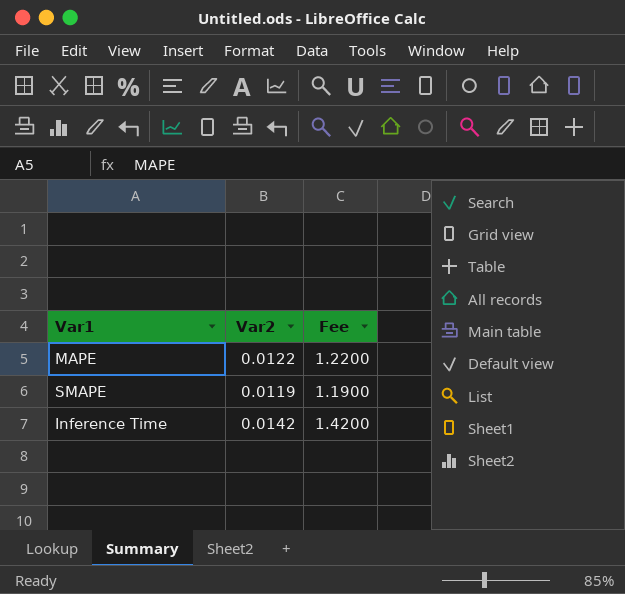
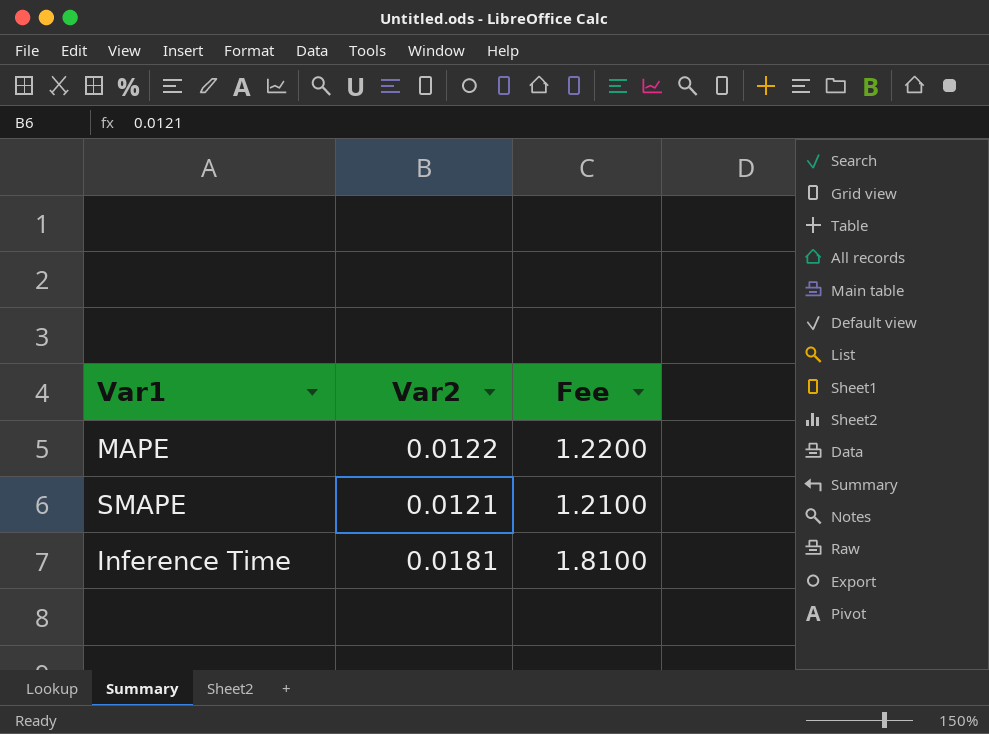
SMAPE | Var2: 0.0119 -> 0.0121
SMAPE | Fee: 1.1900 -> 1.2100
Inference Time | Var2: 0.0142 -> 0.0181
Inference Time | Fee: 1.4200 -> 1.8100

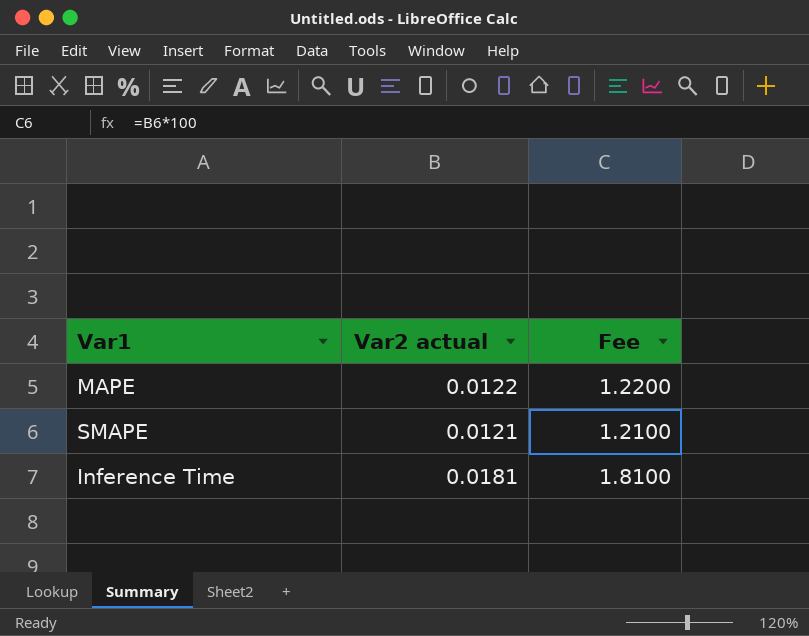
column name: Var2 -> Var2 actual

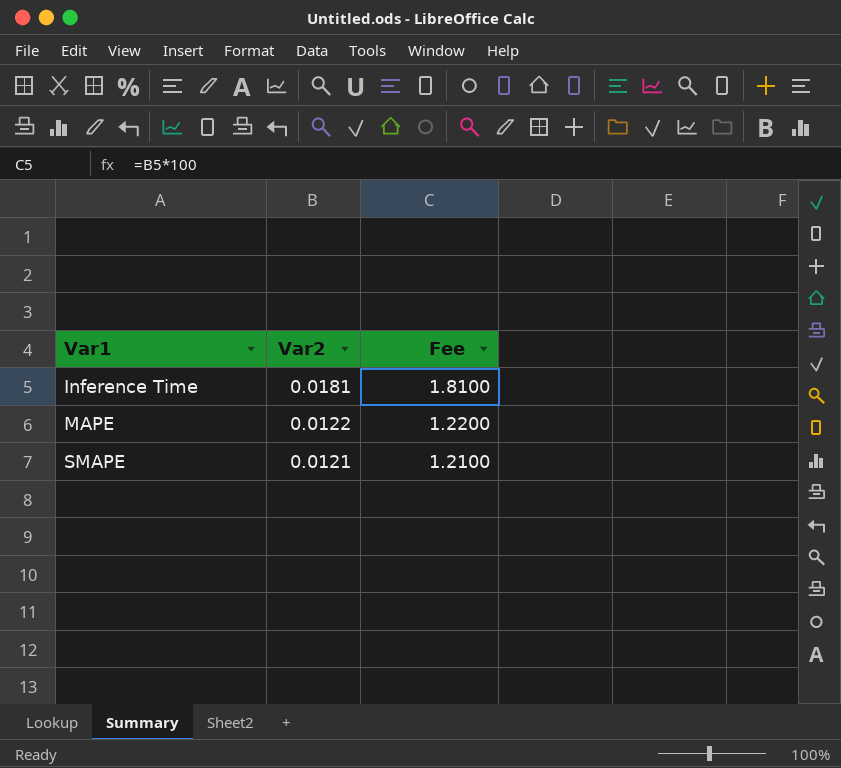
row order: none -> Var1 ascending
column name: Var2 actual -> Var2

